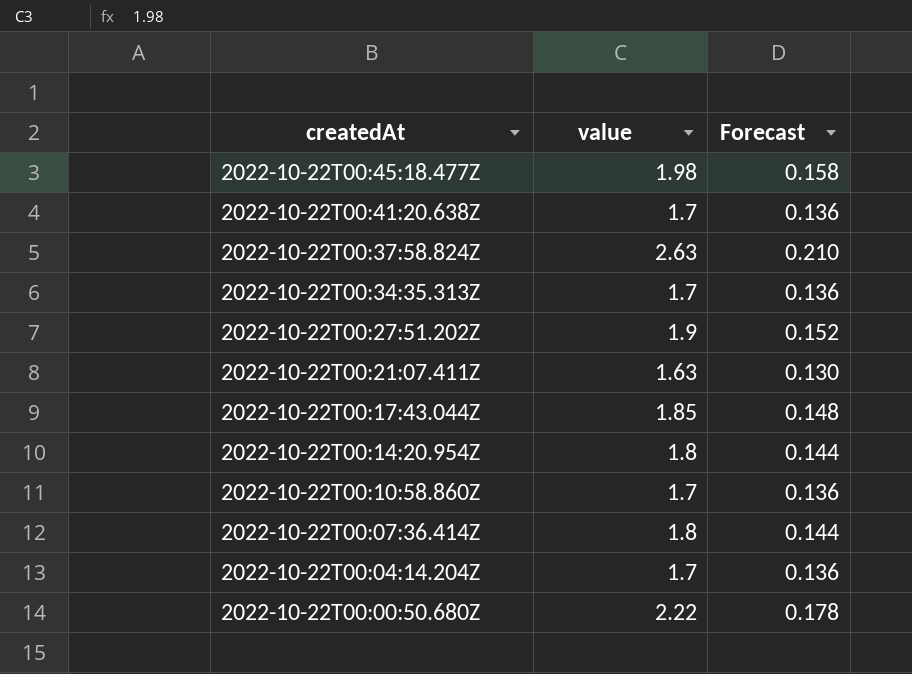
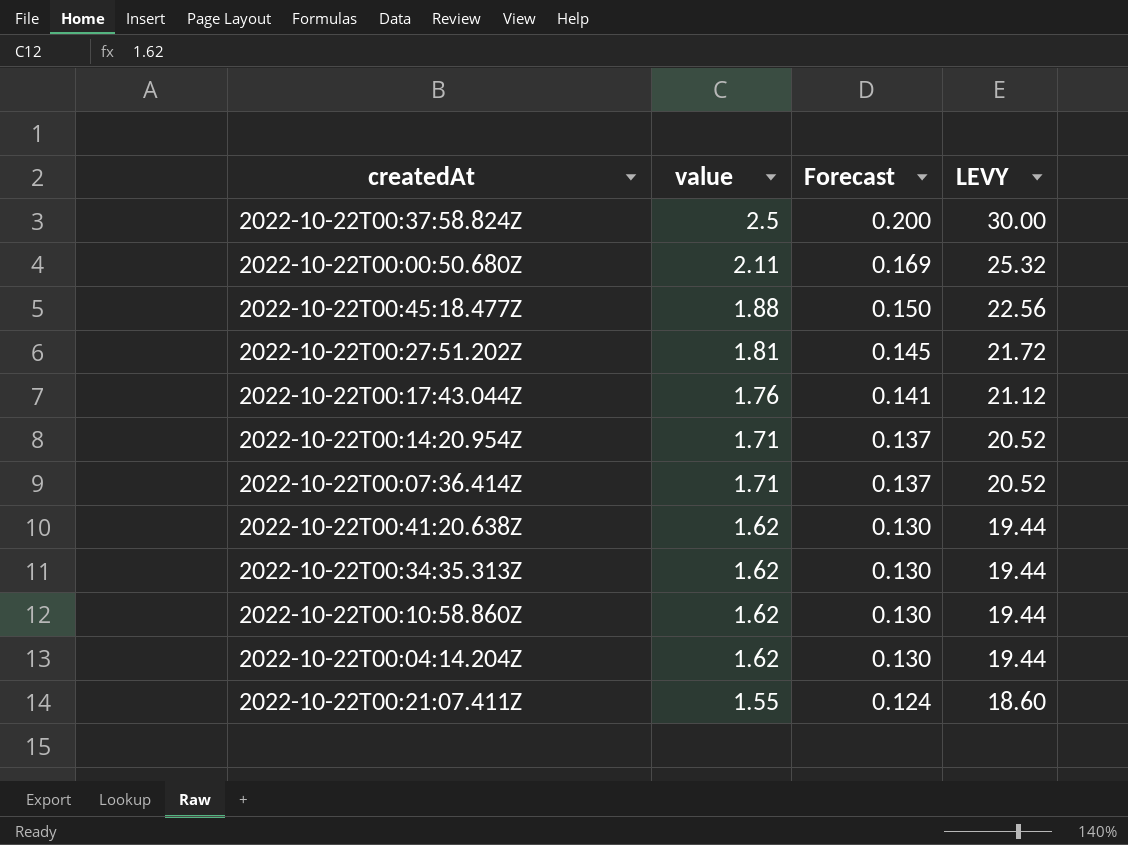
row order: createdAt descending -> value descending
column LEVY | formula: none -> [value] * 12
2022-10-22T00:37:58.824Z | value: 2.63 -> 2.5
2022-10-22T00:37:58.824Z | Forecast: 0.210 -> 0.200
2022-10-22T00:00:50.680Z | value: 2.22 -> 2.11
2022-10-22T00:00:50.680Z | Forecast: 0.178 -> 0.169
2022-10-22T00:45:18.477Z | value: 1.98 -> 1.88
2022-10-22T00:45:18.477Z | Forecast: 0.158 -> 0.150
2022-10-22T00:27:51.202Z | value: 1.9 -> 1.81
2022-10-22T00:27:51.202Z | Forecast: 0.152 -> 0.145
2022-10-22T00:17:43.044Z | value: 1.85 -> 1.76
2022-10-22T00:17:43.044Z | Forecast: 0.148 -> 0.141
2022-10-22T00:14:20.954Z | value: 1.8 -> 1.71
2022-10-22T00:14:20.954Z | Forecast: 0.144 -> 0.137
2022-10-22T00:07:36.414Z | value: 1.8 -> 1.71
2022-10-22T00:07:36.414Z | Forecast: 0.144 -> 0.137
2022-10-22T00:41:20.638Z | value: 1.7 -> 1.62
2022-10-22T00:41:20.638Z | Forecast: 0.136 -> 0.130
2022-10-22T00:34:35.313Z | value: 1.7 -> 1.62
2022-10-22T00:34:35.313Z | Forecast: 0.136 -> 0.130
2022-10-22T00:10:58.860Z | value: 1.7 -> 1.62
2022-10-22T00:10:58.860Z | Forecast: 0.136 -> 0.130
2022-10-22T00:04:14.204Z | value: 1.7 -> 1.62
2022-10-22T00:04:14.204Z | Forecast: 0.136 -> 0.130
2022-10-22T00:21:07.411Z | value: 1.63 -> 1.55
2022-10-22T00:21:07.411Z | Forecast: 0.130 -> 0.124

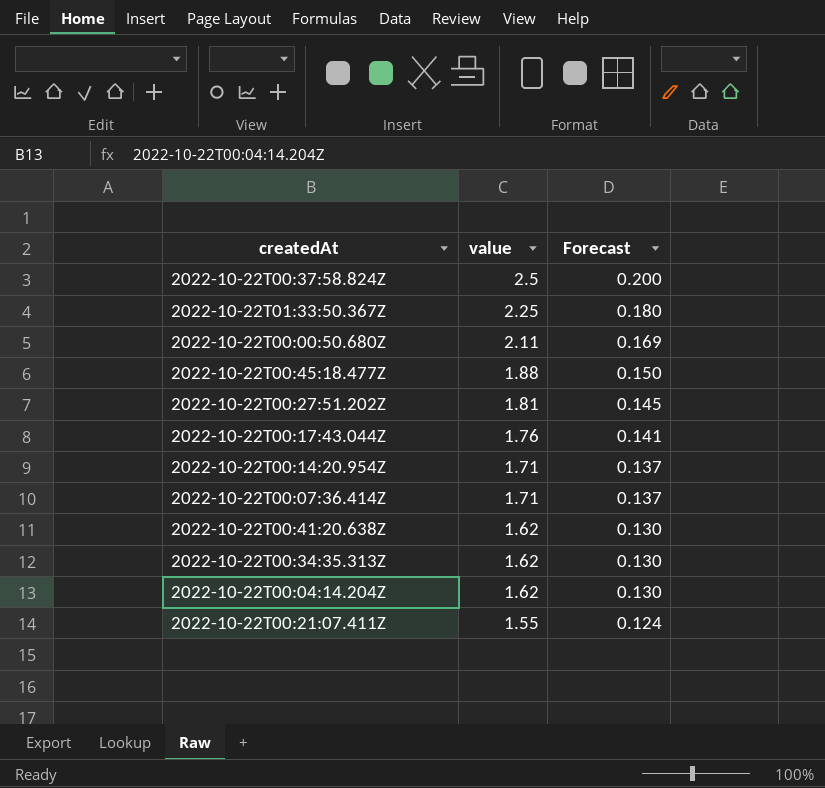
column LEVY | formula: [value] * 12 -> none
row 2022-10-22T00:10:58.860Z: 1.62 | 0.130 | 19.44 -> none
row 2022-10-22T01:33:50.367Z: none -> 2.25 | 0.180

